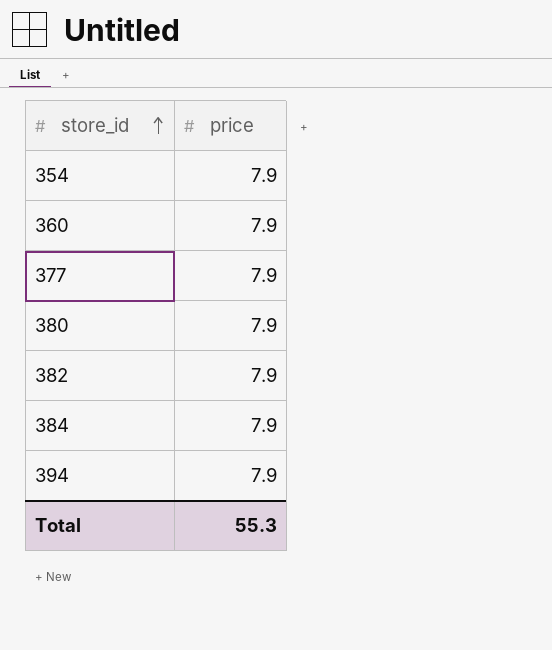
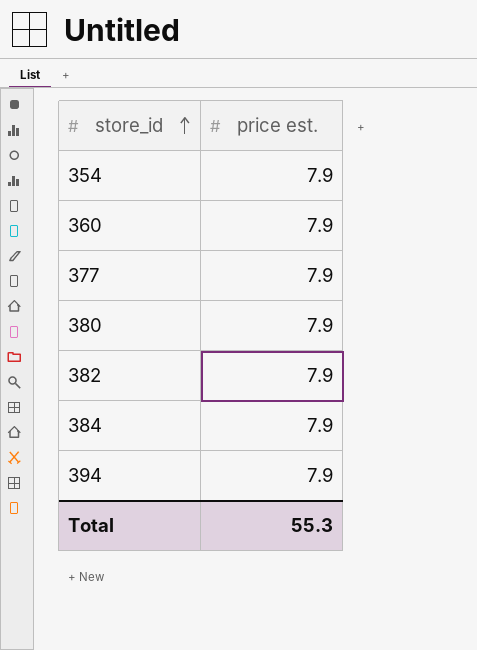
column name: price -> price est.

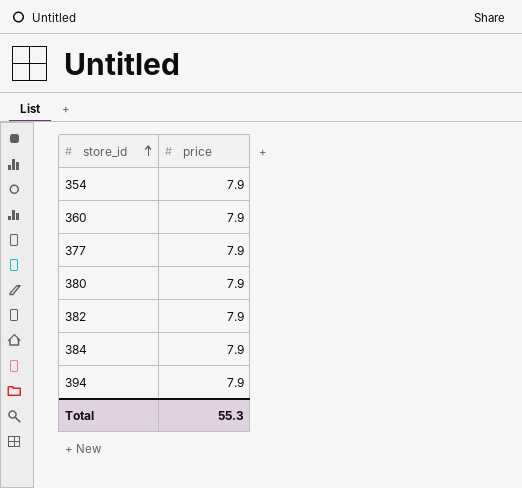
column name: price est. -> price

